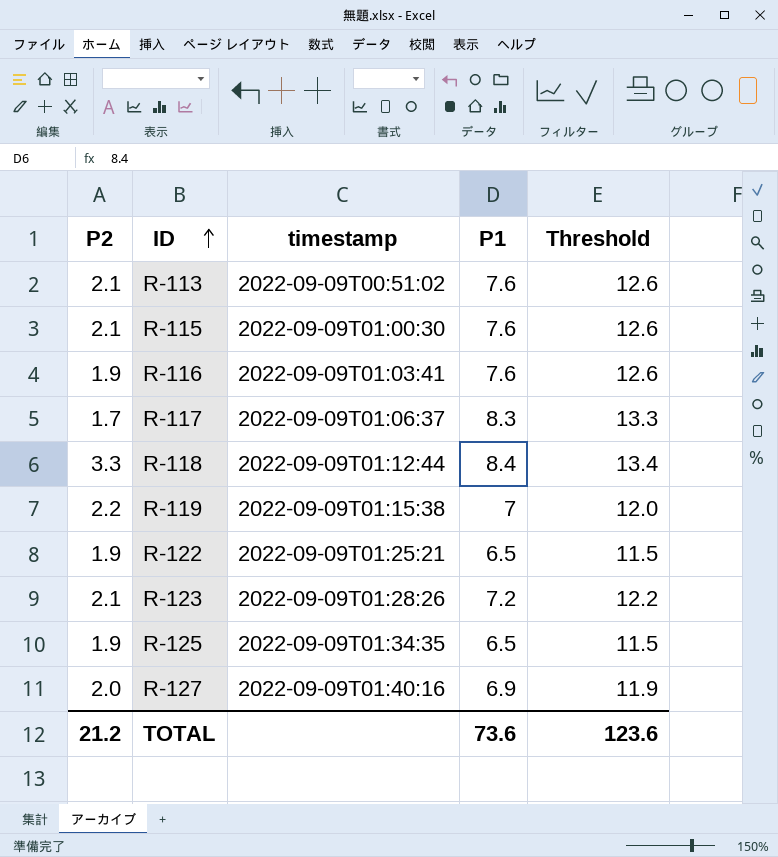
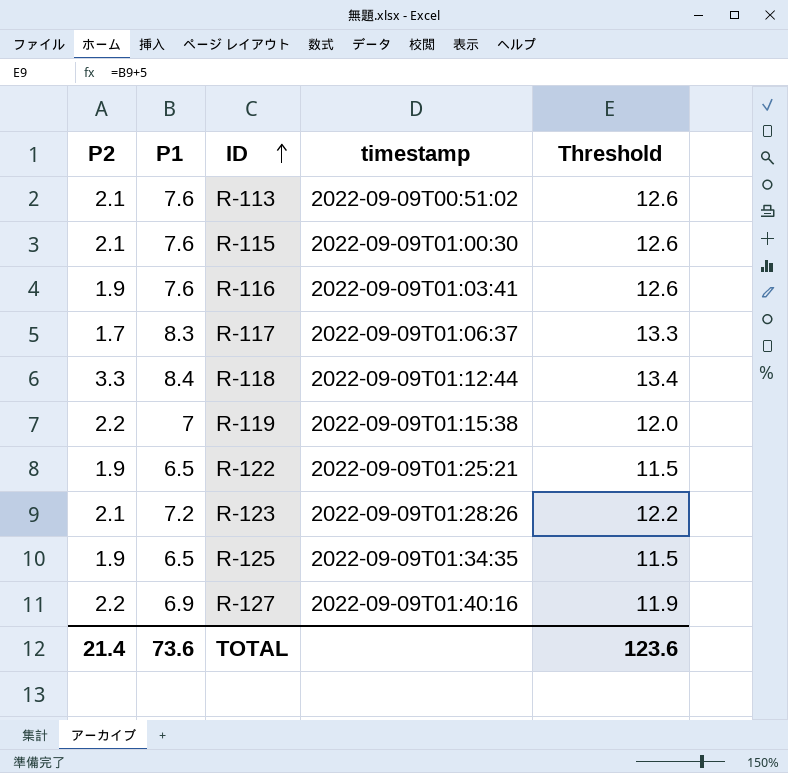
column P1 | position: 4 -> 2
R-127 | P2: 2.0 -> 2.2
TOTAL | P2: 21.2 -> 21.4

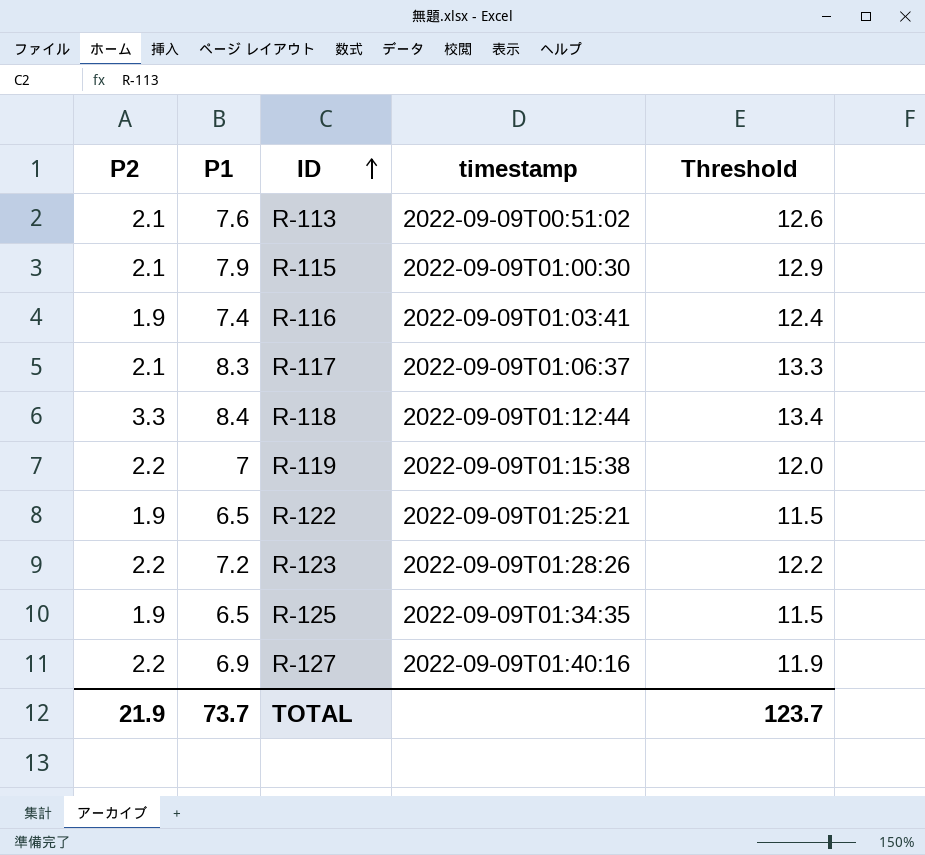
R-115 | P1: 7.6 -> 7.9
R-115 | Threshold: 12.6 -> 12.9
R-116 | P1: 7.6 -> 7.4
R-116 | Threshold: 12.6 -> 12.4
R-117 | P2: 1.7 -> 2.1
R-123 | P2: 2.1 -> 2.2
TOTAL | P2: 21.4 -> 21.9
TOTAL | P1: 73.6 -> 73.7
TOTAL | Threshold: 123.6 -> 123.7

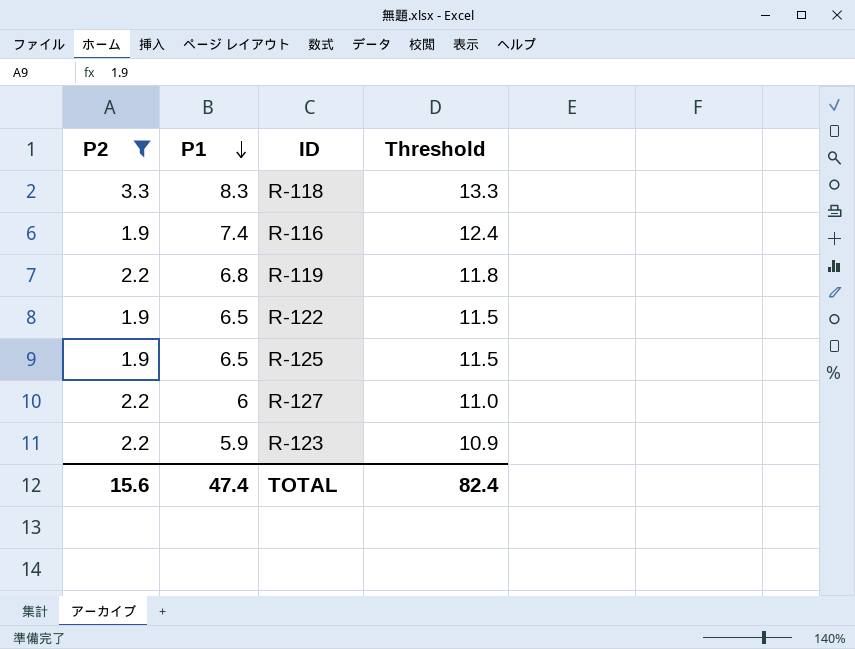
filter: none -> P2 != 2.1
row order: ID ascending -> P1 descending
column timestamp | position: 4 -> none
R-118 | P1: 8.4 -> 8.3
R-118 | Threshold: 13.4 -> 13.3
R-119 | P1: 7 -> 6.8
R-119 | Threshold: 12.0 -> 11.8
R-127 | P1: 6.9 -> 6
R-127 | Threshold: 11.9 -> 11.0
R-123 | P1: 7.2 -> 5.9
R-123 | Threshold: 12.2 -> 10.9
TOTAL | P2: 21.9 -> 15.6
TOTAL | P1: 73.7 -> 47.4
TOTAL | Threshold: 123.7 -> 82.4

